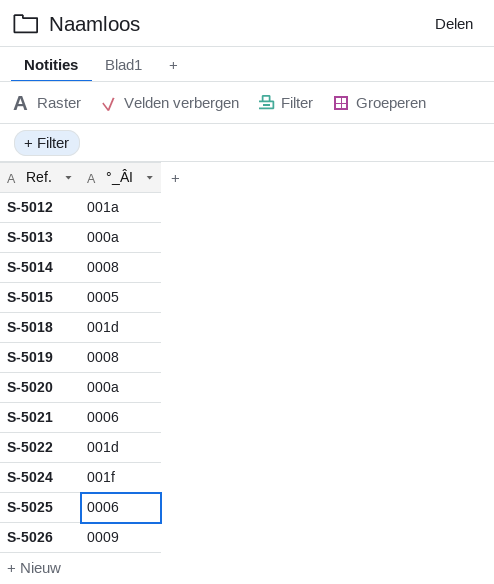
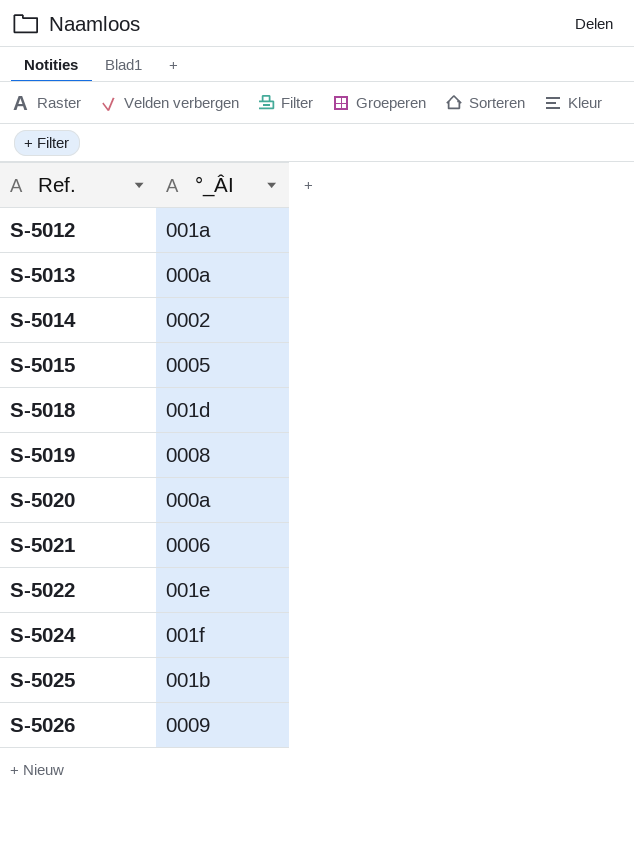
S-5014 | °_ÂI: 0008 -> 0002
S-5022 | °_ÂI: 001d -> 001e
S-5025 | °_ÂI: 0006 -> 001b

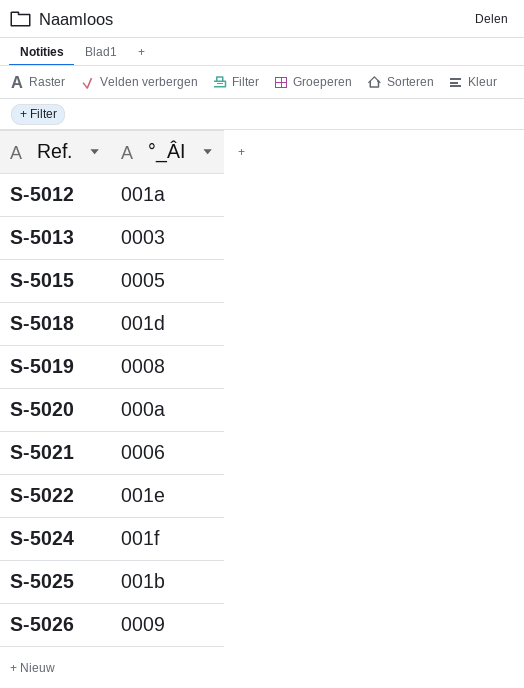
row S-5014: 0002 -> none
S-5013 | °_ÂI: 000a -> 0003

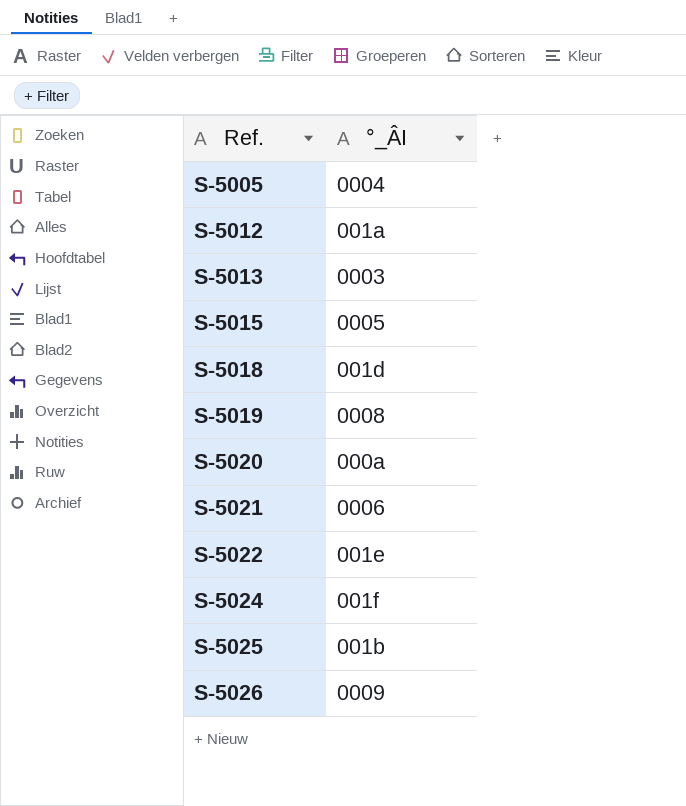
row S-5005: none -> 0004

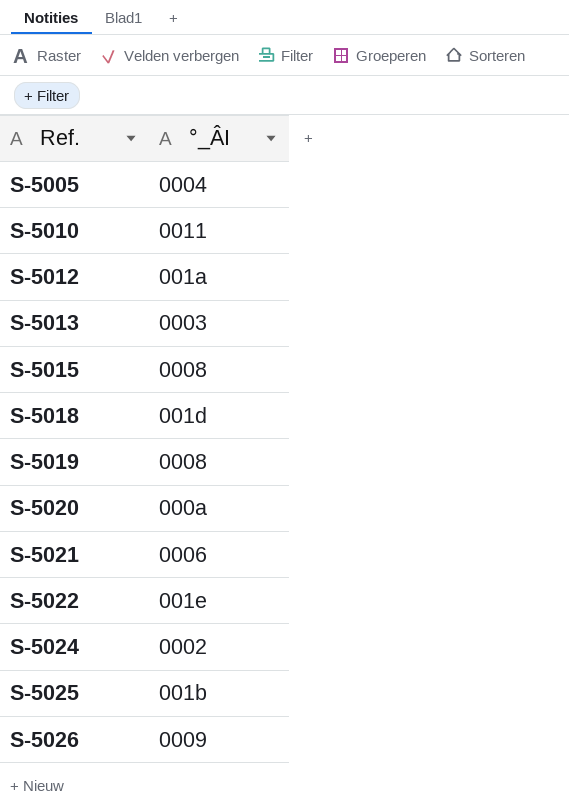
row S-5010: none -> 0011
S-5015 | °_ÂI: 0005 -> 0008
S-5024 | °_ÂI: 001f -> 0002

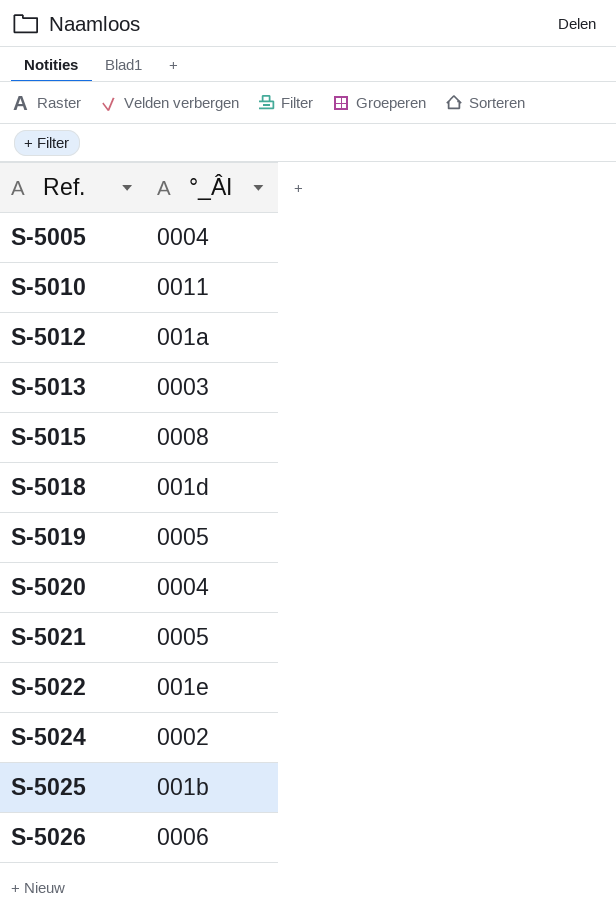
S-5019 | °_ÂI: 0008 -> 0005
S-5020 | °_ÂI: 000a -> 0004
S-5021 | °_ÂI: 0006 -> 0005
S-5026 | °_ÂI: 0009 -> 0006

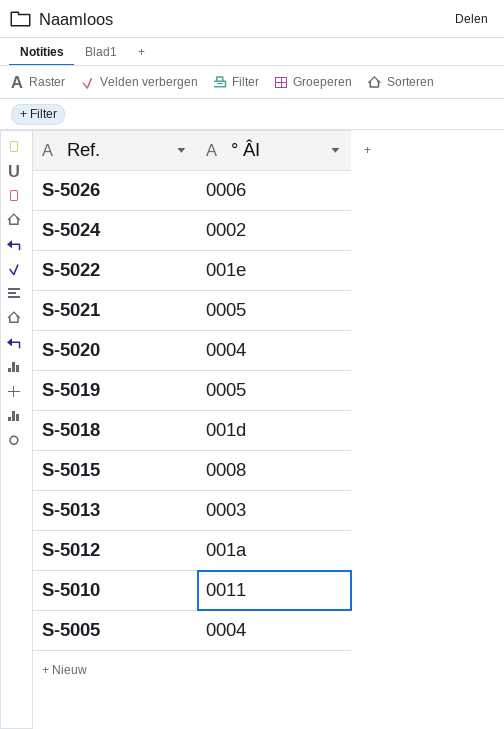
row order: Ref. ascending -> Ref. descending
column name: °_ÂI -> ° ÂI
row S-5025: 001b -> none

